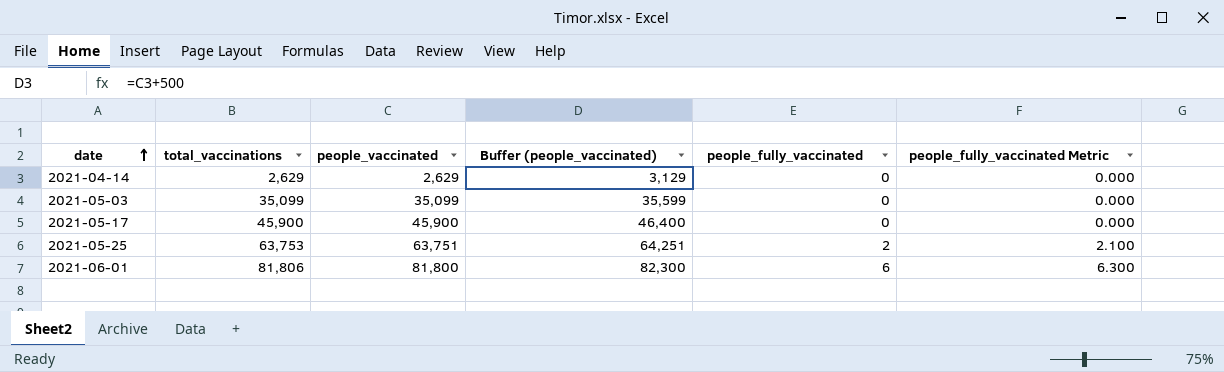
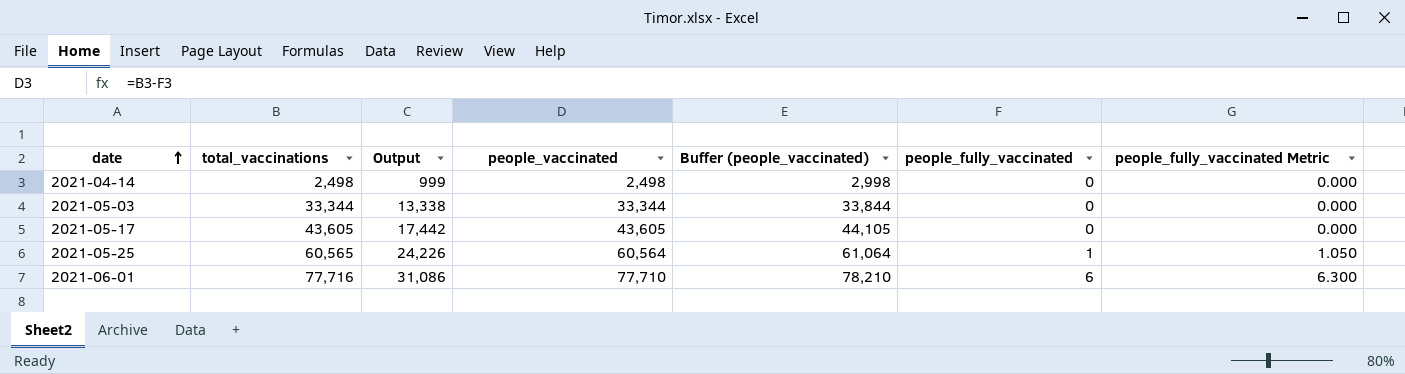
column Output | formula: none -> [total_vaccinations] * 0.4
2021-04-14 | total_vaccinations: 2,629 -> 2,498
2021-04-14 | people_vaccinated: 2,629 -> 2,498
2021-04-14 | Buffer (people_vaccinated): 3,129 -> 2,998
2021-05-03 | total_vaccinations: 35,099 -> 33,344
2021-05-03 | people_vaccinated: 35,099 -> 33,344
2021-05-03 | Buffer (people_vaccinated): 35,599 -> 33,844
2021-05-17 | total_vaccinations: 45,900 -> 43,605
2021-05-17 | people_vaccinated: 45,900 -> 43,605
2021-05-17 | Buffer (people_vaccinated): 46,400 -> 44,105
2021-05-25 | total_vaccinations: 63,753 -> 60,565
2021-05-25 | people_vaccinated: 63,751 -> 60,564
2021-05-25 | Buffer (people_vaccinated): 64,251 -> 61,064
2021-05-25 | people_fully_vaccinated: 2 -> 1
2021-05-25 | people_fully_vaccinated Metric: 2.100 -> 1.050
2021-06-01 | total_vaccinations: 81,806 -> 77,716
2021-06-01 | people_vaccinated: 81,800 -> 77,710
2021-06-01 | Buffer (people_vaccinated): 82,300 -> 78,210

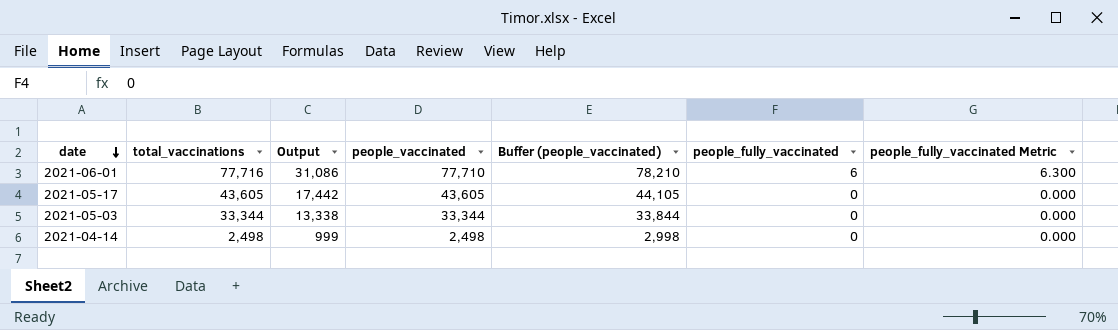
row order: date ascending -> date descending
row 2021-05-25: 60,565 | 24,226 | 60,564 | 61,064 | 1 | 1.050 -> none

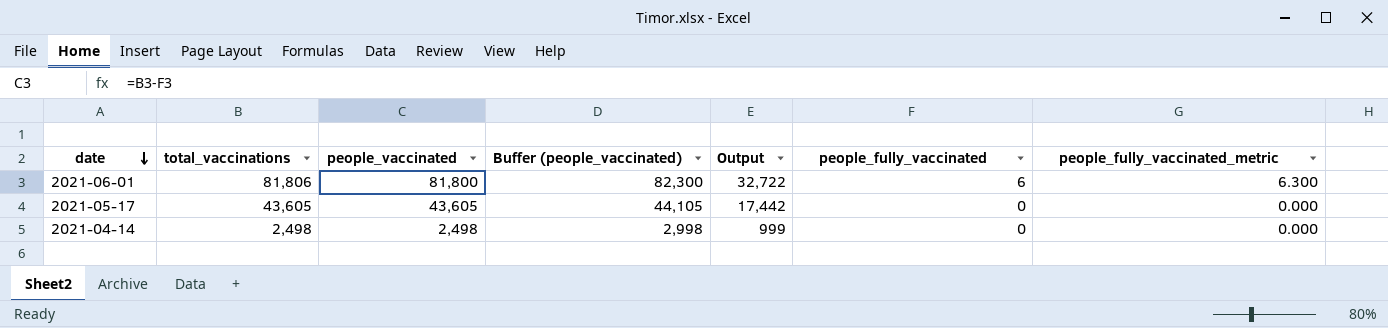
column Output | position: 3 -> 5
column name: people_fully_vaccinated Metric -> people_fully_vaccinated_metric
row 2021-05-03: 33,344 | 13,338 | 33,344 | 33,844 | 0 | 0.000 -> none
2021-06-01 | total_vaccinations: 77,716 -> 81,806
2021-06-01 | people_vaccinated: 77,710 -> 81,800
2021-06-01 | Buffer (people_vaccinated): 78,210 -> 82,300
2021-06-01 | Output: 31,086 -> 32,722

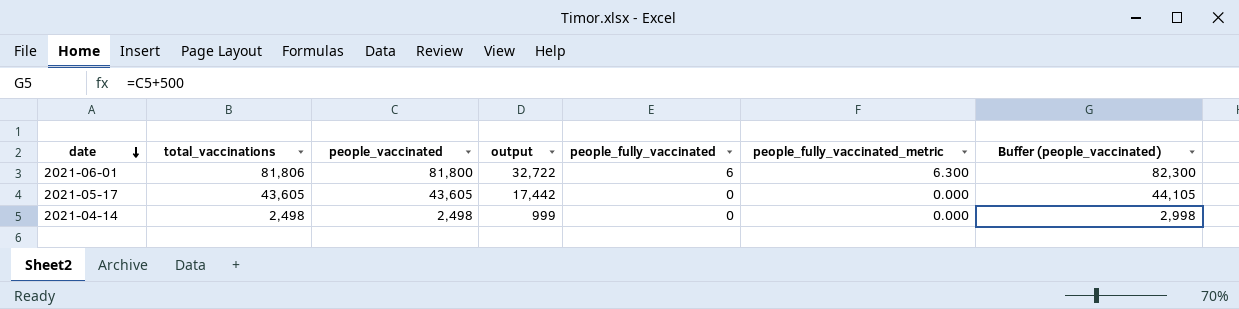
column name: Output -> output
column Buffer (people_vaccinated) | position: 4 -> 7

